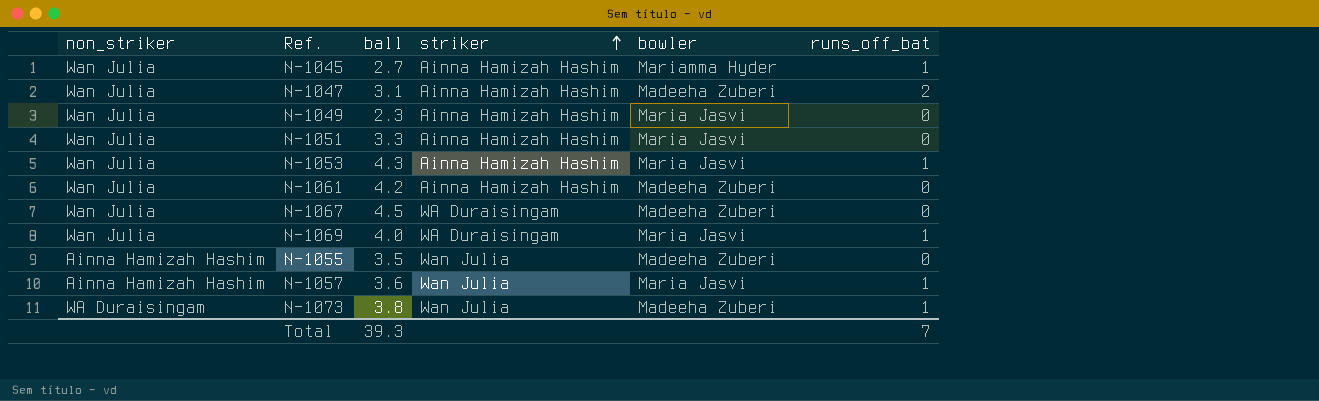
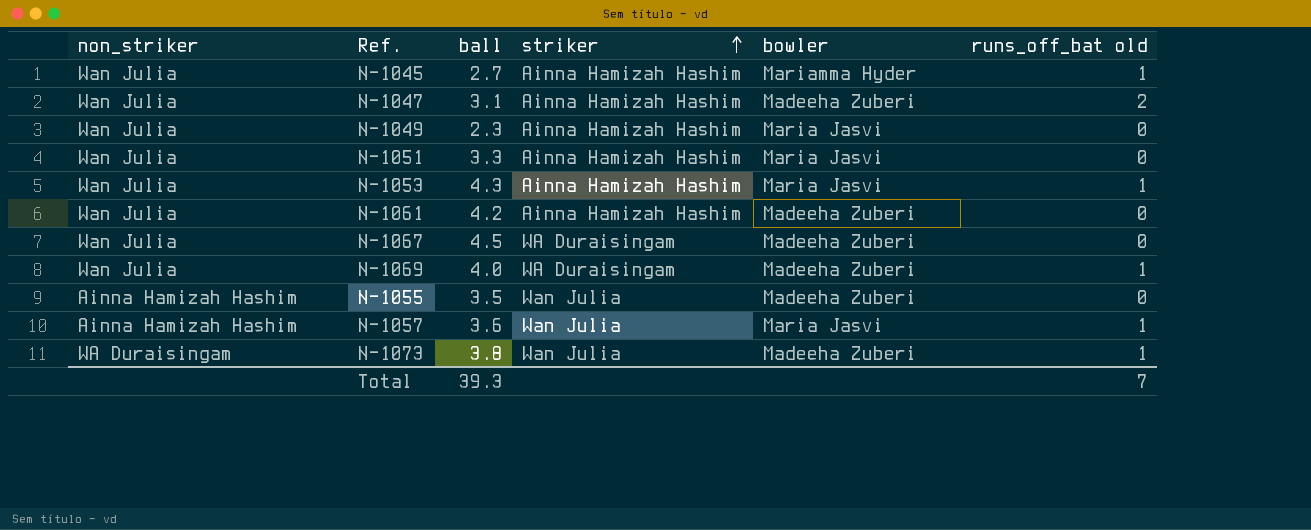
column name: runs_off_bat -> runs_off_bat old
N-1069 | bowler: Maria Jasvi -> Madeeha Zuberi

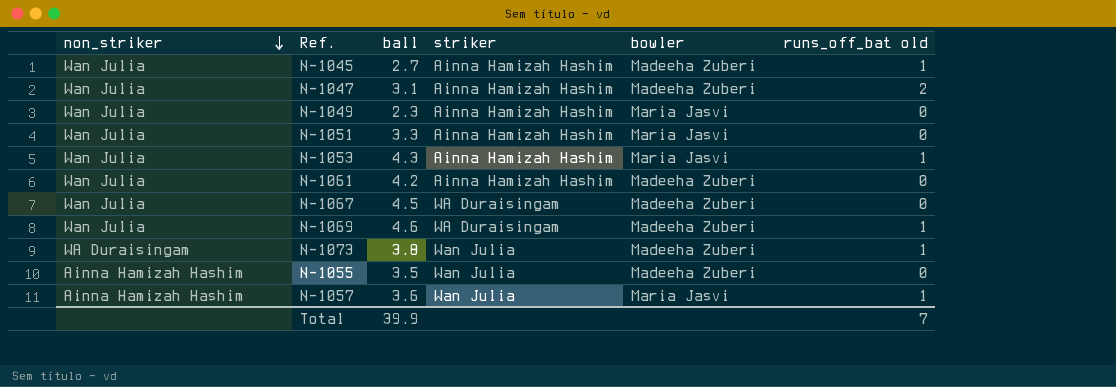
row order: striker ascending -> non_striker descending
N-1045 | bowler: Mariamma Hyder -> Madeeha Zuberi
N-1069 | ball: 4.0 -> 4.6
Total | ball: 39.3 -> 39.9

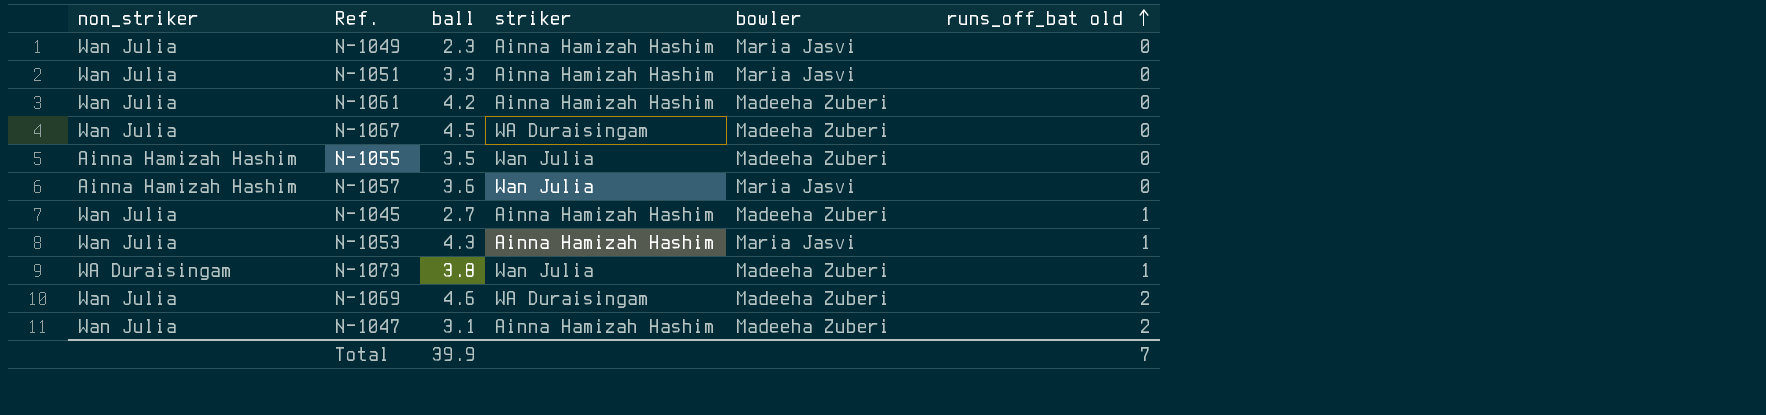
row order: non_striker descending -> runs_off_bat old ascending
N-1057 | runs_off_bat old: 1 -> 0
N-1069 | runs_off_bat old: 1 -> 2

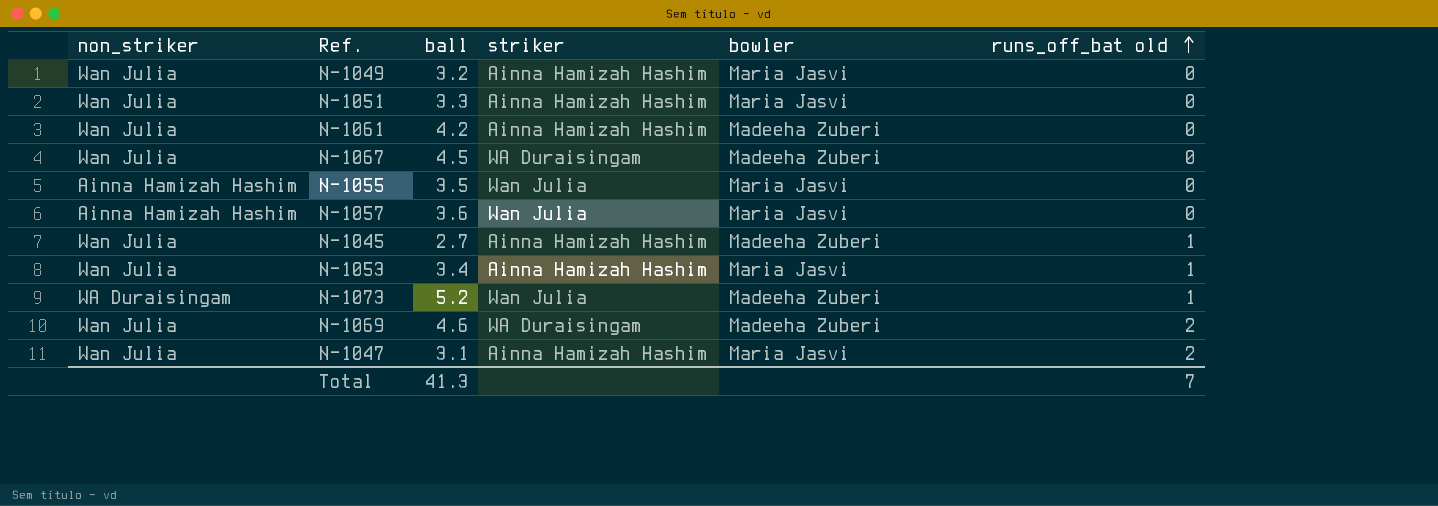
N-1049 | ball: 2.3 -> 3.2
N-1055 | bowler: Madeeha Zuberi -> Maria Jasvi
N-1053 | ball: 4.3 -> 3.4
N-1073 | ball: 3.8 -> 5.2
N-1047 | bowler: Madeeha Zuberi -> Maria Jasvi
Total | ball: 39.9 -> 41.3

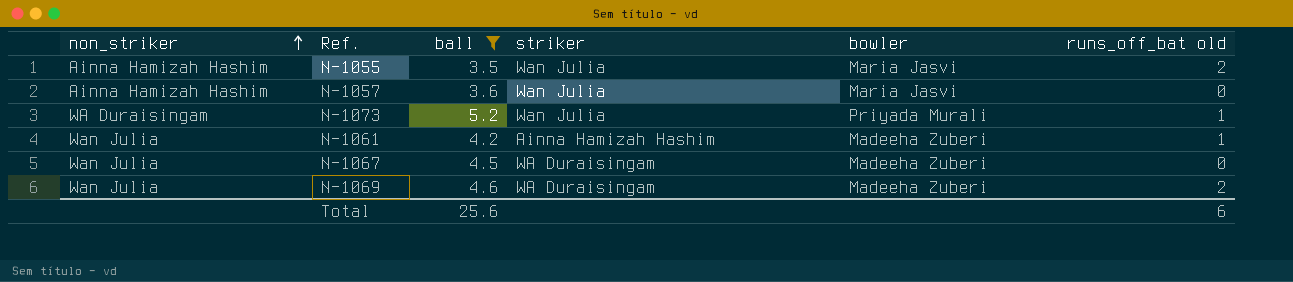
filter: none -> ball >= 3.5
row order: runs_off_bat old ascending -> non_striker ascending
N-1055 | runs_off_bat old: 0 -> 2
N-1073 | bowler: Madeeha Zuberi -> Priyada Murali
N-1061 | runs_off_bat old: 0 -> 1
Total | ball: 41.3 -> 25.6
Total | runs_off_bat old: 7 -> 6

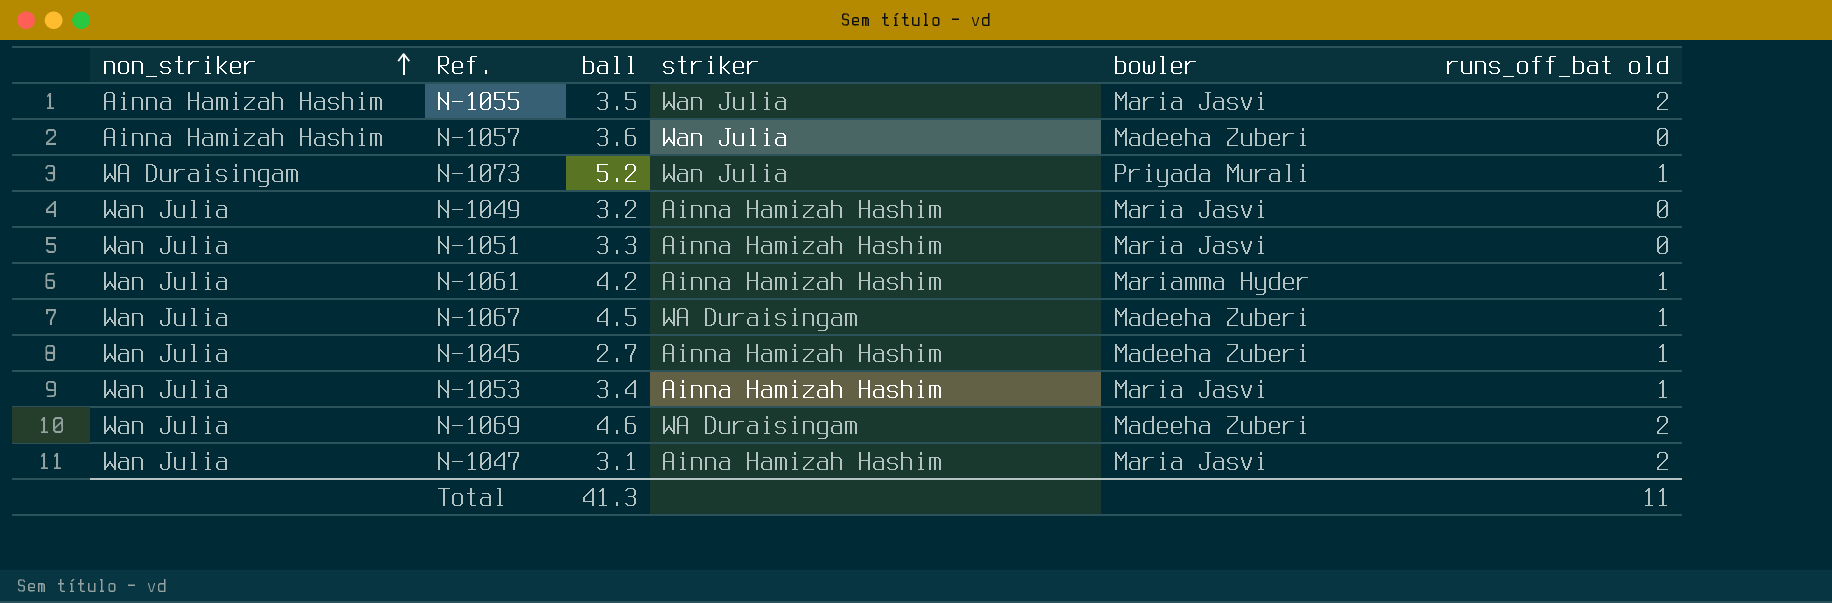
filter: ball >= 3.5 -> none
N-1057 | bowler: Maria Jasvi -> Madeeha Zuberi
N-1061 | bowler: Madeeha Zuberi -> Mariamma Hyder
N-1067 | runs_off_bat old: 0 -> 1
Total | ball: 25.6 -> 41.3
Total | runs_off_bat old: 6 -> 11

